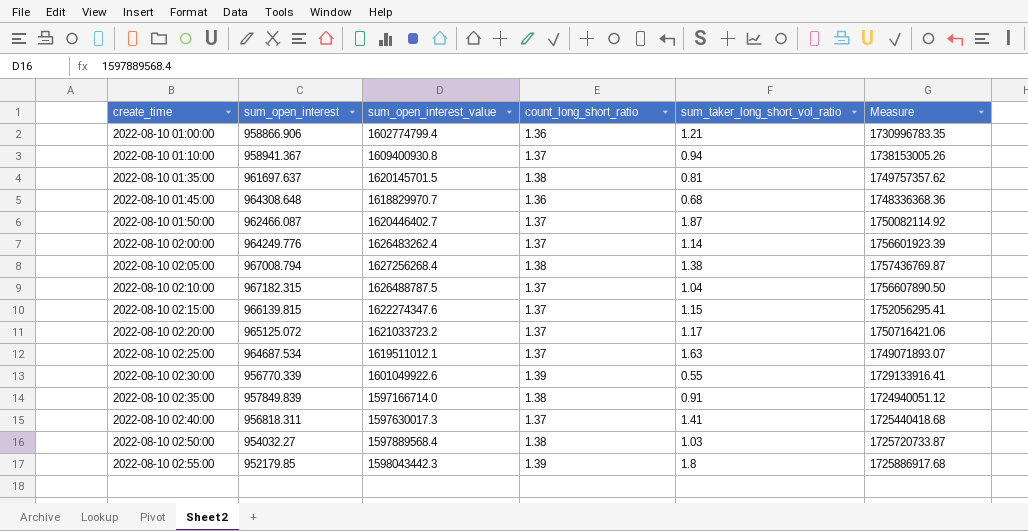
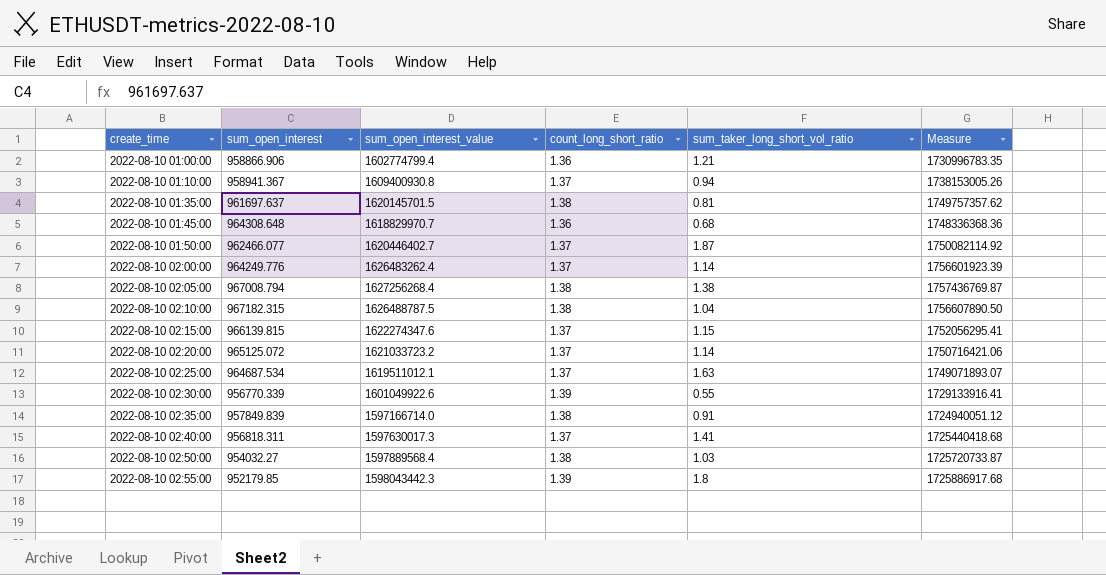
2022-08-10 01:50:00 | sum_open_interest: 962466.087 -> 962466.077
2022-08-10 02:10:00 | count_long_short_ratio: 1.37 -> 1.38
2022-08-10 02:20:00 | sum_taker_long_short_vol_ratio: 1.17 -> 1.14

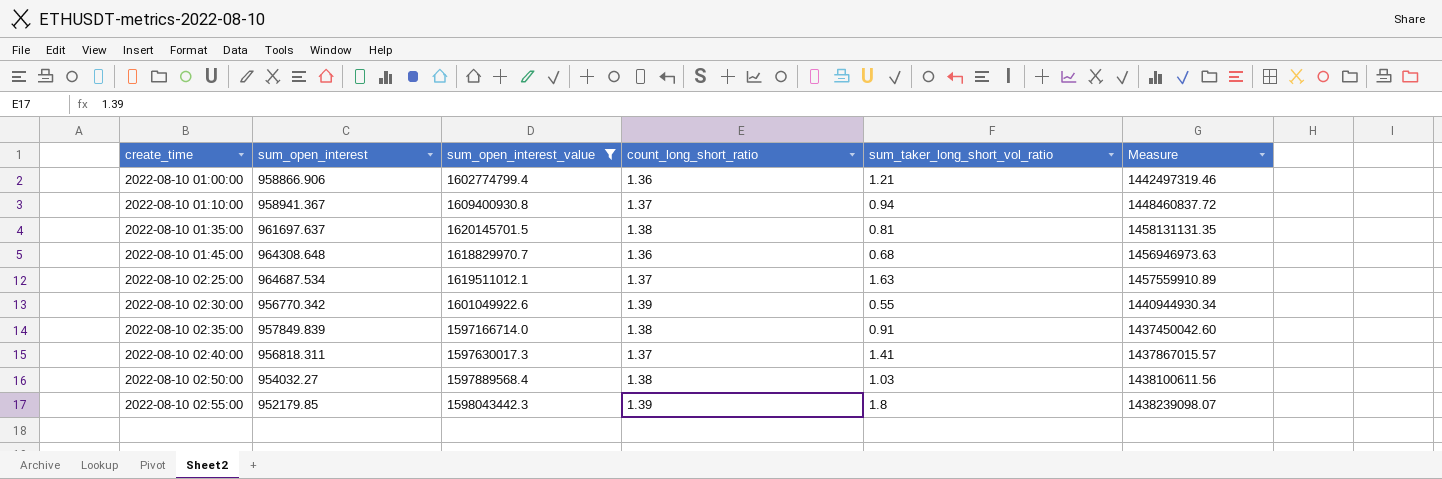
filter: none -> sum_open_interest_value <= 1620145701.5
column Measure | formula: [sum_open_interest_value] * 1.08 -> [sum_open_interest_value] * 0.9
2022-08-10 02:30:00 | sum_open_interest: 956770.339 -> 956770.342

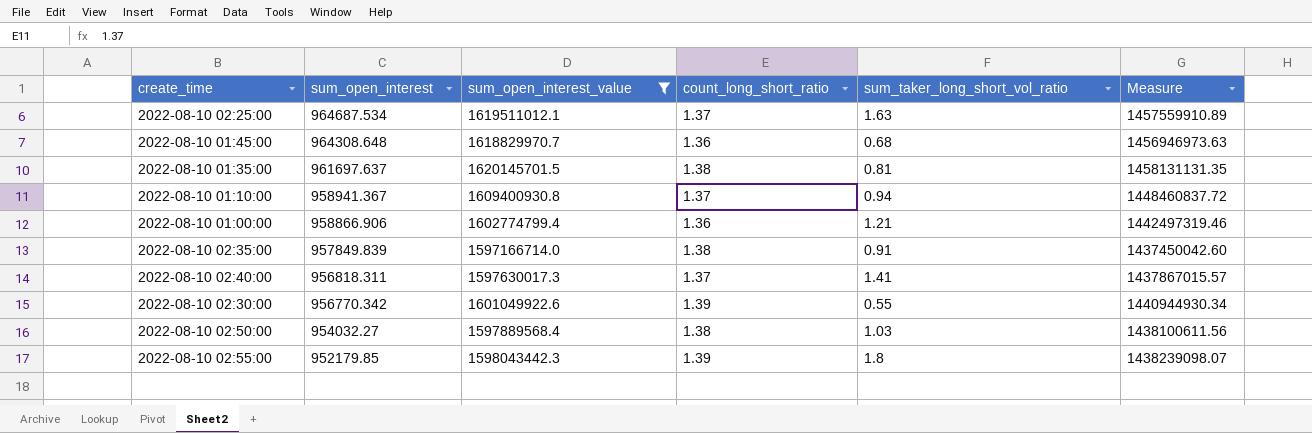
row order: create_time ascending -> sum_open_interest descending

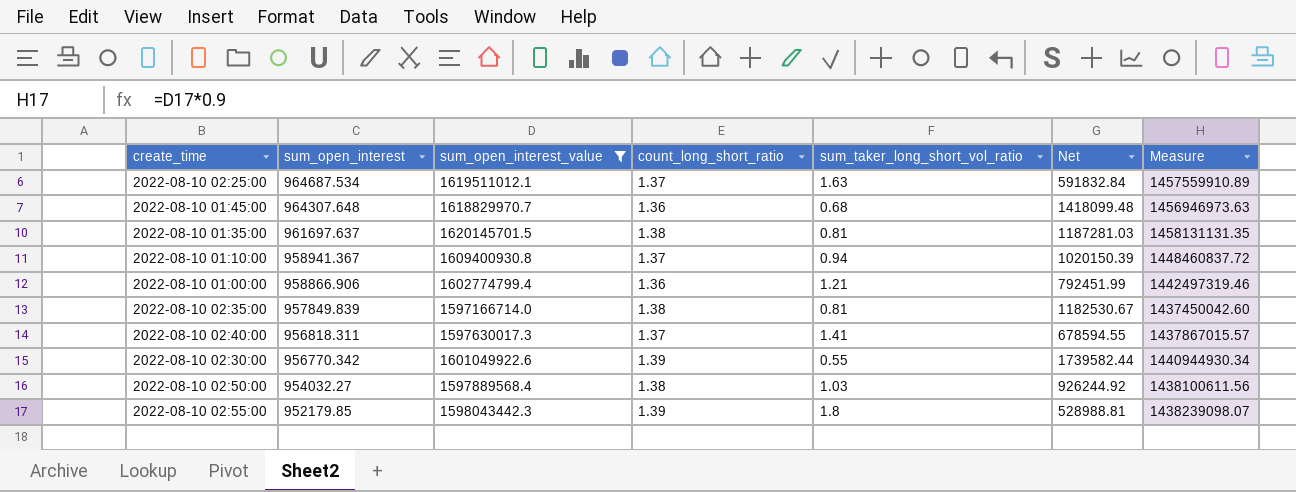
column Net | formula: none -> [sum_open_interest] / [sum_taker_long_short_vol_ratio]
2022-08-10 01:45:00 | sum_open_interest: 964308.648 -> 964307.648
2022-08-10 02:35:00 | sum_taker_long_short_vol_ratio: 0.91 -> 0.81

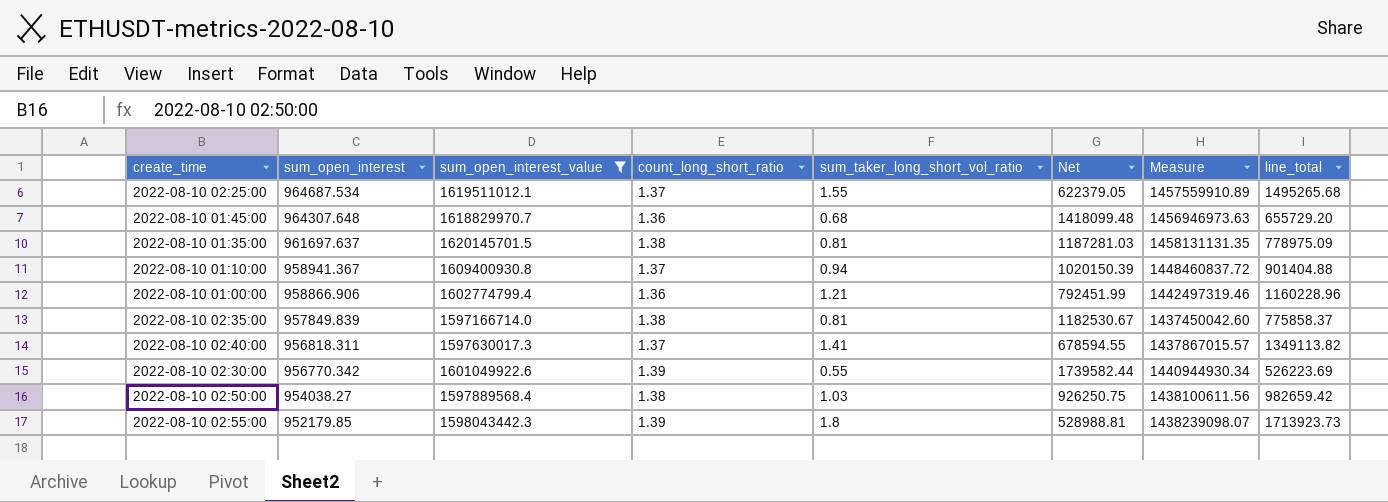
column line_total | formula: none -> [sum_open_interest] * [sum_taker_long_short_vol_ratio]
2022-08-10 02:25:00 | sum_taker_long_short_vol_ratio: 1.63 -> 1.55
2022-08-10 02:25:00 | Net: 591832.84 -> 622379.05
2022-08-10 02:50:00 | sum_open_interest: 954032.27 -> 954038.27
2022-08-10 02:50:00 | Net: 926244.92 -> 926250.75

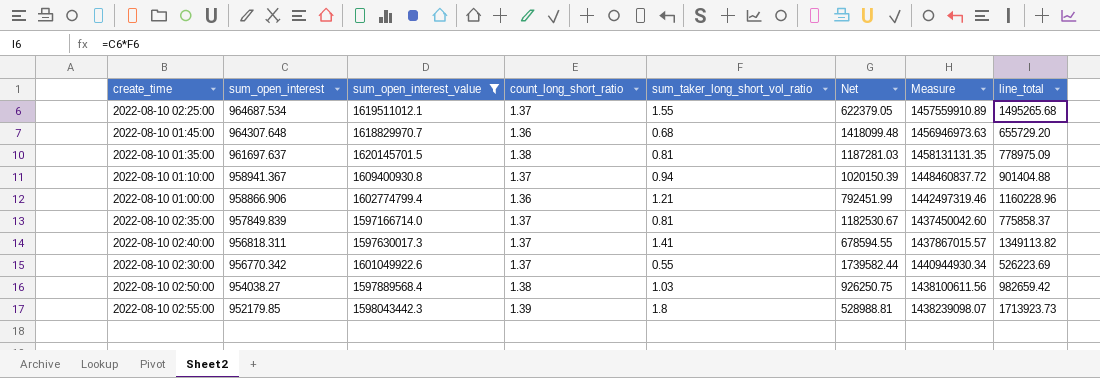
2022-08-10 02:35:00 | count_long_short_ratio: 1.38 -> 1.37
2022-08-10 02:30:00 | count_long_short_ratio: 1.39 -> 1.37

